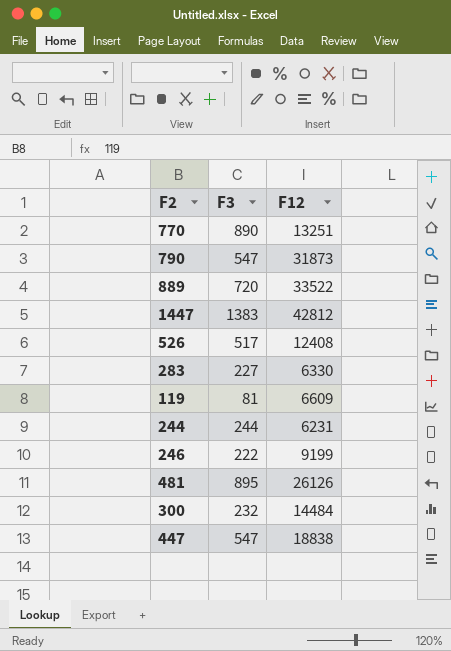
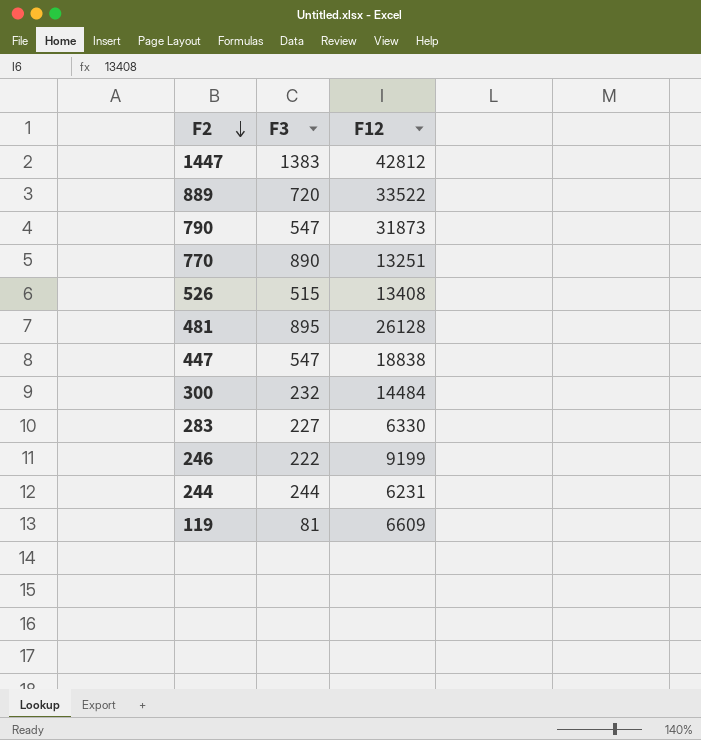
row order: none -> F2 descending
526 | F3: 517 -> 515
526 | F12: 12408 -> 13408
481 | F12: 26126 -> 26128

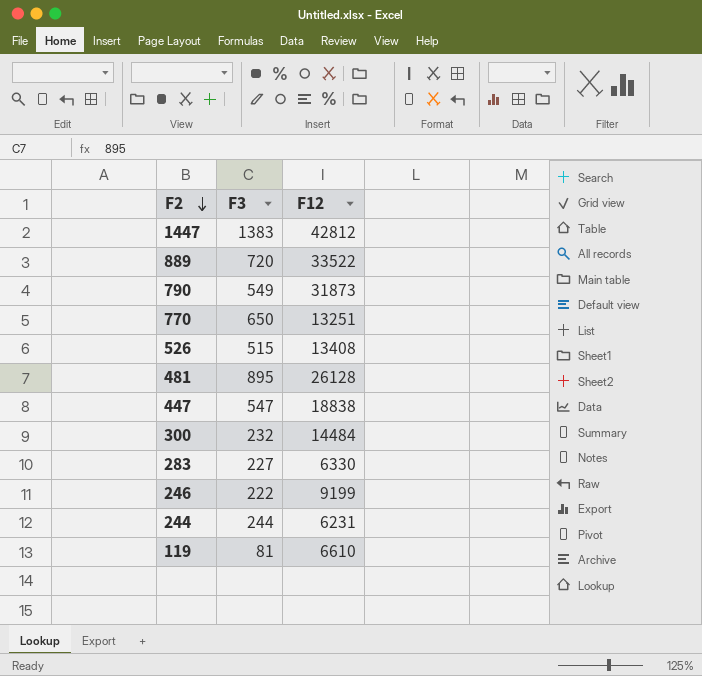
790 | F3: 547 -> 549
770 | F3: 890 -> 650
119 | F12: 6609 -> 6610

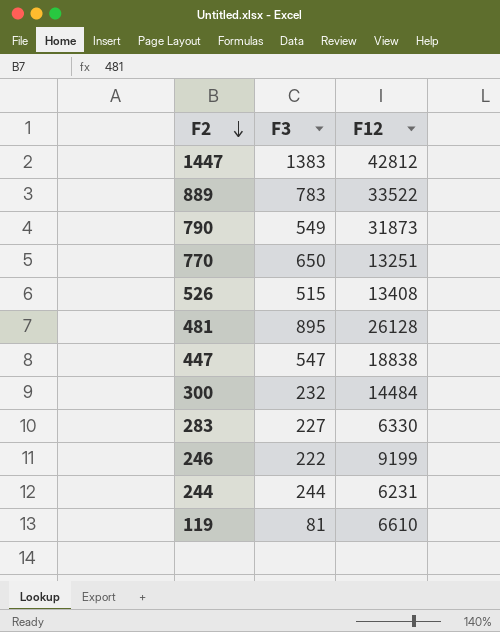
889 | F3: 720 -> 783

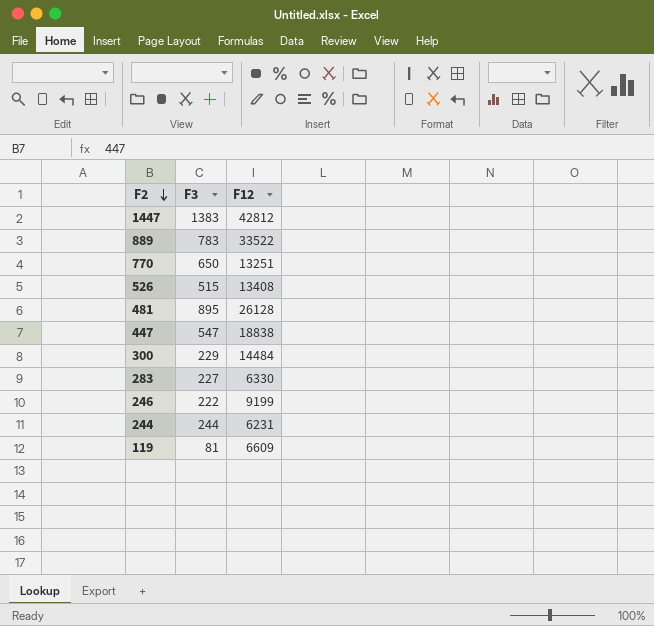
row 790: 549 | 31873 -> none
300 | F3: 232 -> 229
119 | F12: 6610 -> 6609

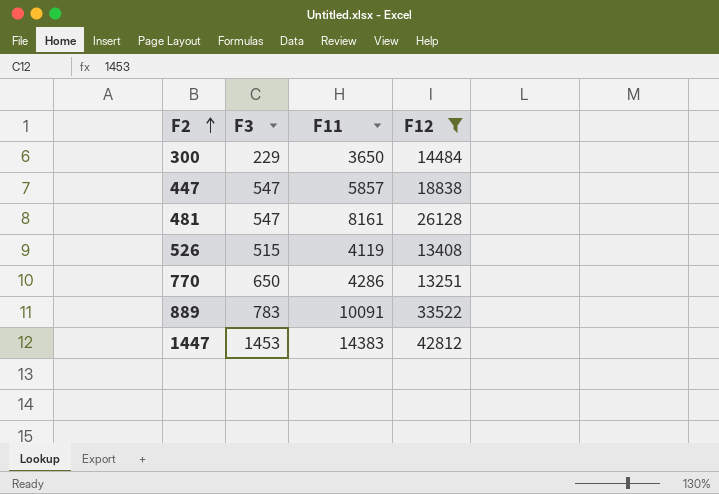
filter: none -> F12 >= 13251
row order: F2 descending -> F2 ascending
column F11 | position: none -> 3
481 | F3: 895 -> 547
1447 | F3: 1383 -> 1453

